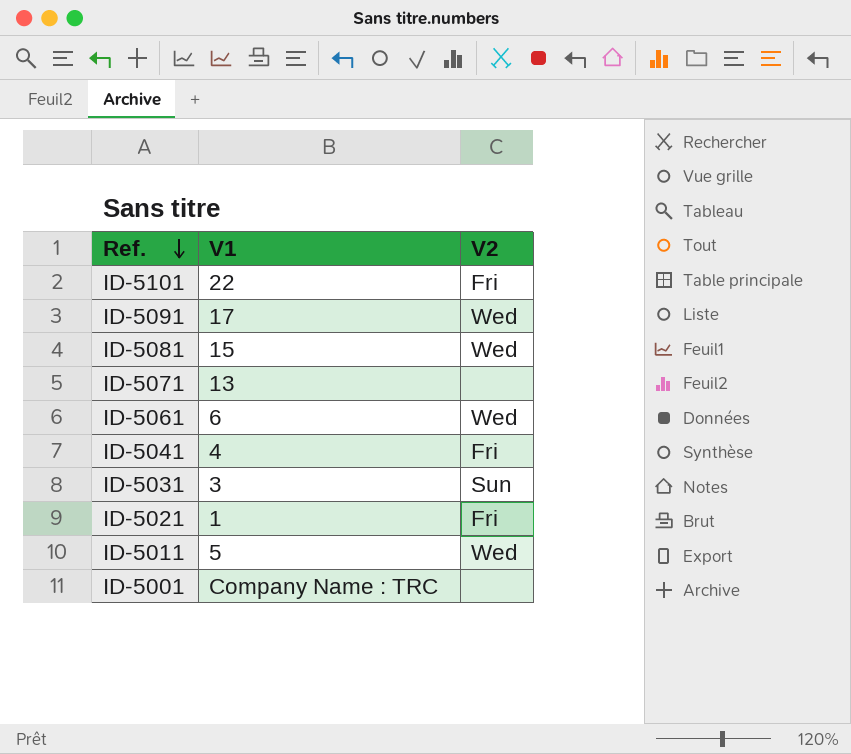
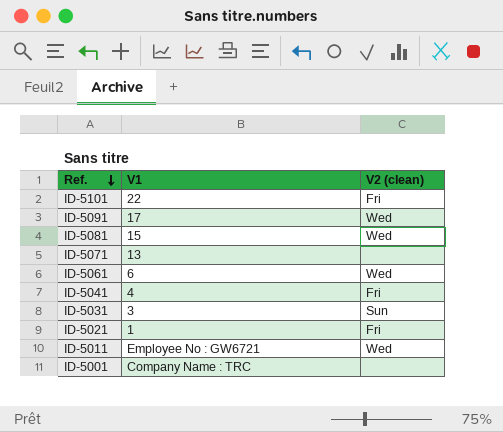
column name: V2 -> V2 (clean)
ID-5011 | V1: 5 -> Employee No : GW6721

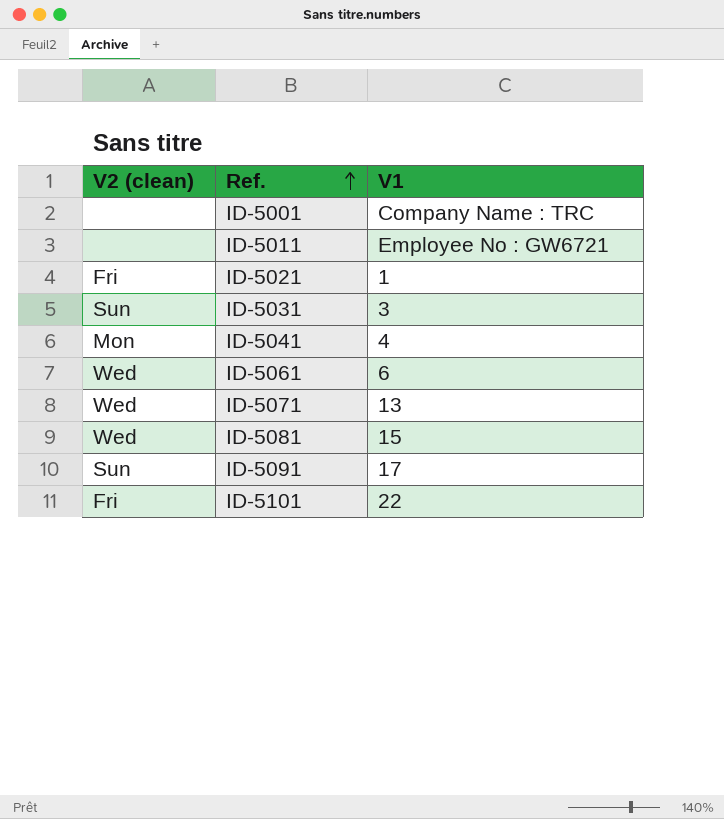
row order: Ref. descending -> Ref. ascending
column V2 (clean) | position: 3 -> 1
ID-5011 | V2 (clean): Wed -> none
ID-5041 | V2 (clean): Fri -> Mon
ID-5071 | V2 (clean): none -> Wed
ID-5091 | V2 (clean): Wed -> Sun

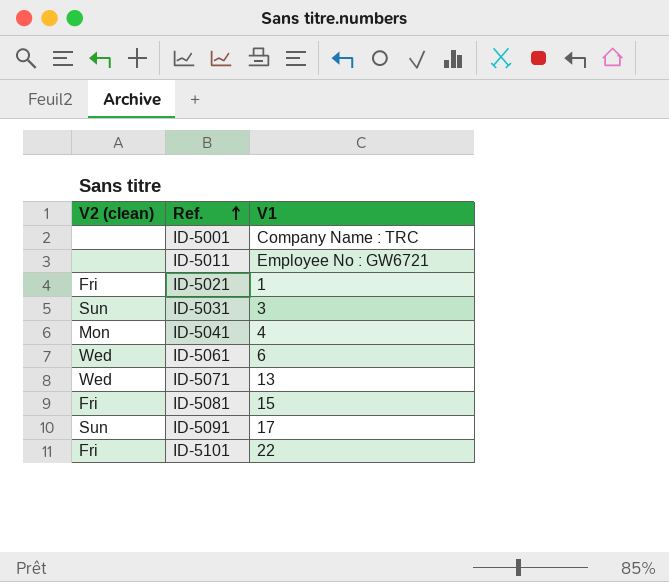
ID-5081 | V2 (clean): Wed -> Fri

